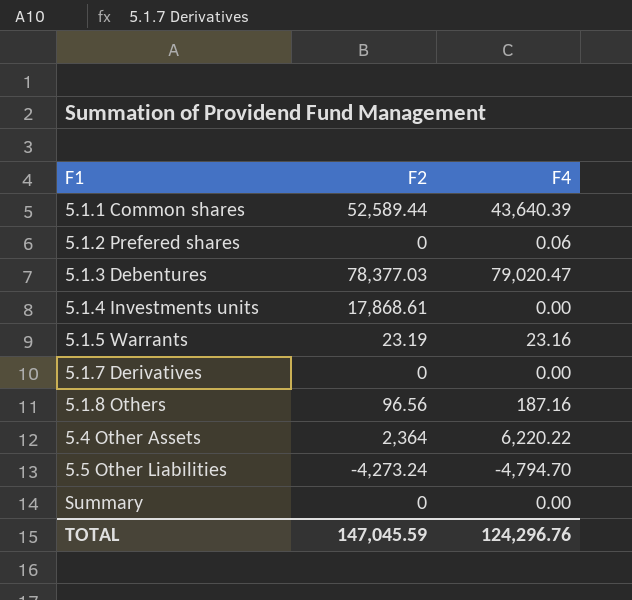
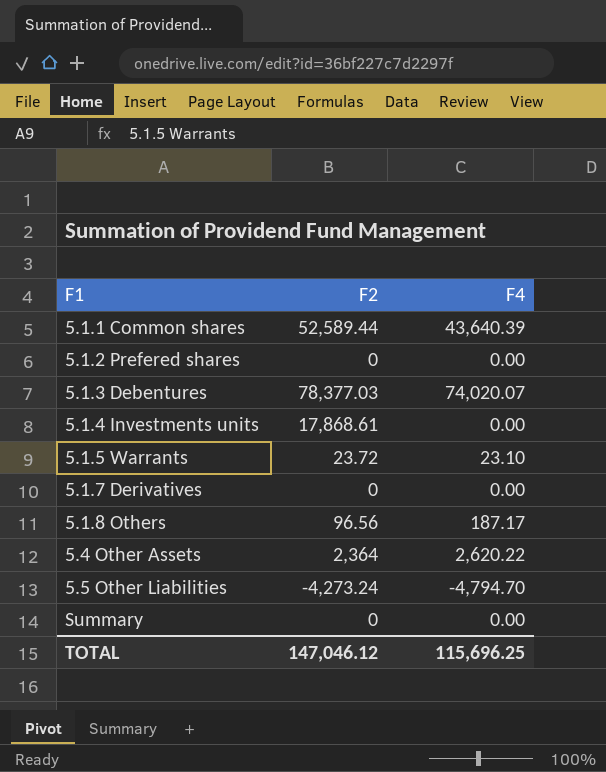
5.1.2 Prefered shares | F4: 0.06 -> 0.00
5.1.3 Debentures | F4: 79,020.47 -> 74,020.07
5.1.5 Warrants | F2: 23.19 -> 23.72
5.1.5 Warrants | F4: 23.16 -> 23.10
5.1.8 Others | F4: 187.16 -> 187.17
5.4 Other Assets | F4: 6,220.22 -> 2,620.22
TOTAL | F2: 147,045.59 -> 147,046.12
TOTAL | F4: 124,296.76 -> 115,696.25

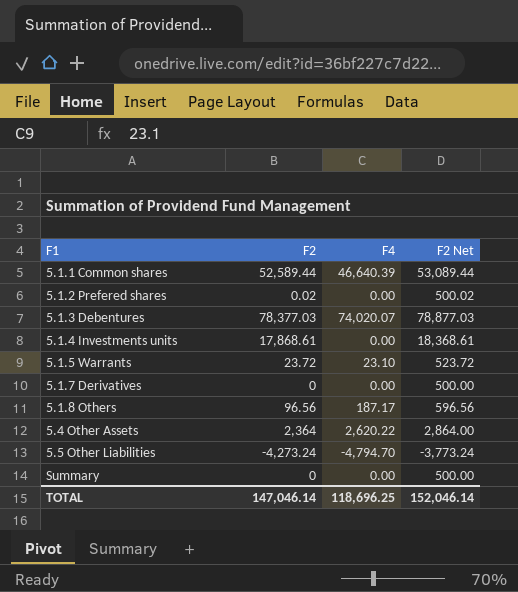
column F2 Net | formula: none -> [F2] + 500
5.1.1 Common shares | F4: 43,640.39 -> 46,640.39
5.1.2 Prefered shares | F2: 0 -> 0.02
TOTAL | F2: 147,046.12 -> 147,046.14
TOTAL | F4: 115,696.25 -> 118,696.25

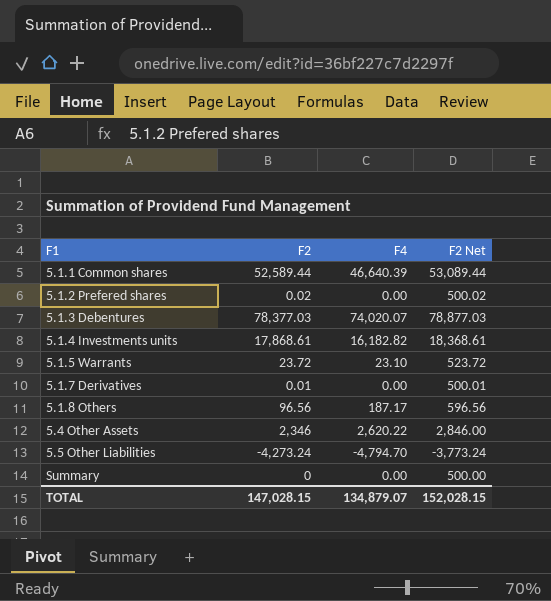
5.1.4 Investments units | F4: 0.00 -> 16,182.82
5.1.7 Derivatives | F2: 0 -> 0.01
5.1.7 Derivatives | F2 Net: 500.00 -> 500.01
5.4 Other Assets | F2: 2,364 -> 2,346
5.4 Other Assets | F2 Net: 2,864.00 -> 2,846.00
TOTAL | F2: 147,046.14 -> 147,028.15
TOTAL | F4: 118,696.25 -> 134,879.07
TOTAL | F2 Net: 152,046.14 -> 152,028.15

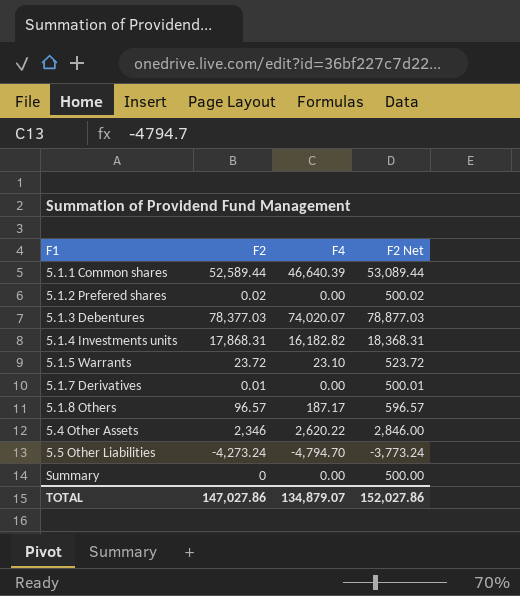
5.1.4 Investments units | F2: 17,868.61 -> 17,868.31
5.1.4 Investments units | F2 Net: 18,368.61 -> 18,368.31
5.1.8 Others | F2: 96.56 -> 96.57
5.1.8 Others | F2 Net: 596.56 -> 596.57
TOTAL | F2: 147,028.15 -> 147,027.86
TOTAL | F2 Net: 152,028.15 -> 152,027.86

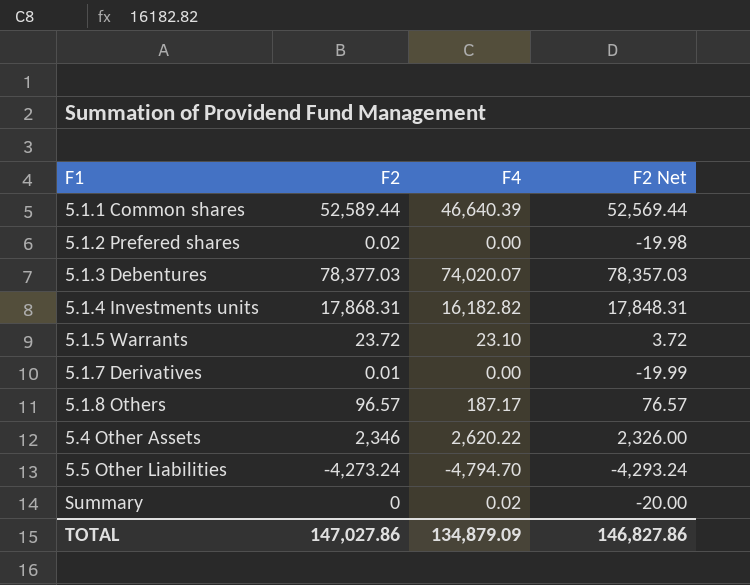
column F2 Net | formula: [F2] + 500 -> [F2] - 20
Summary | F4: 0.00 -> 0.02
TOTAL | F4: 134,879.07 -> 134,879.09
TOTAL | F2 Net: 152,027.86 -> 146,827.86

